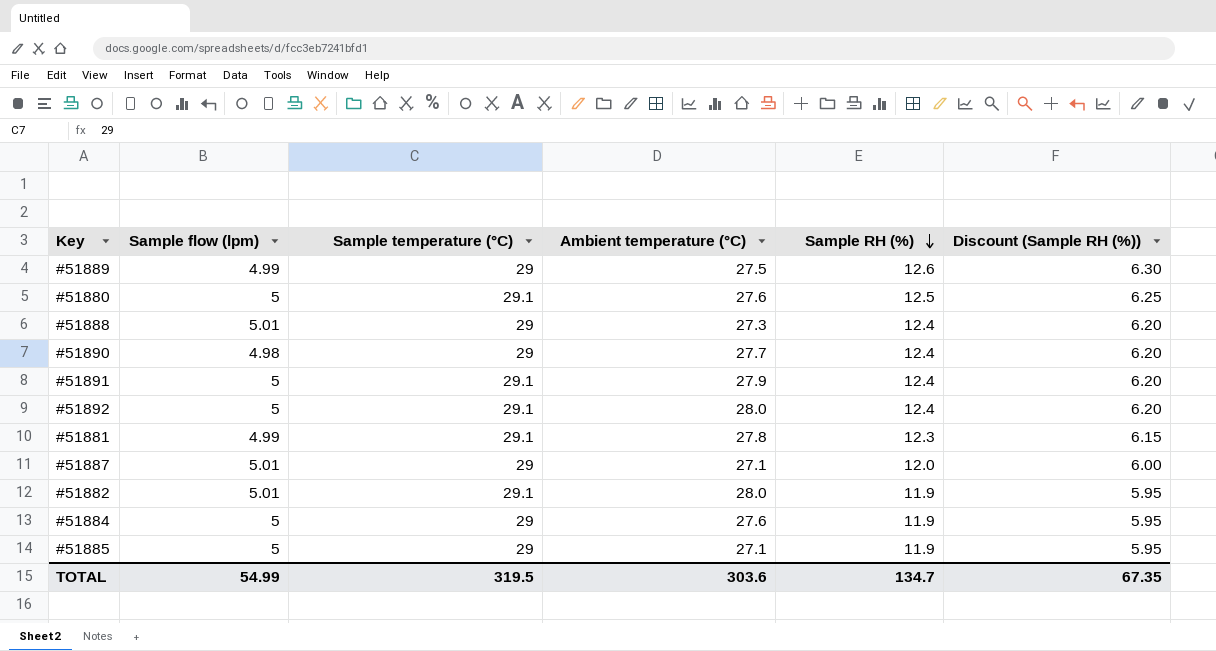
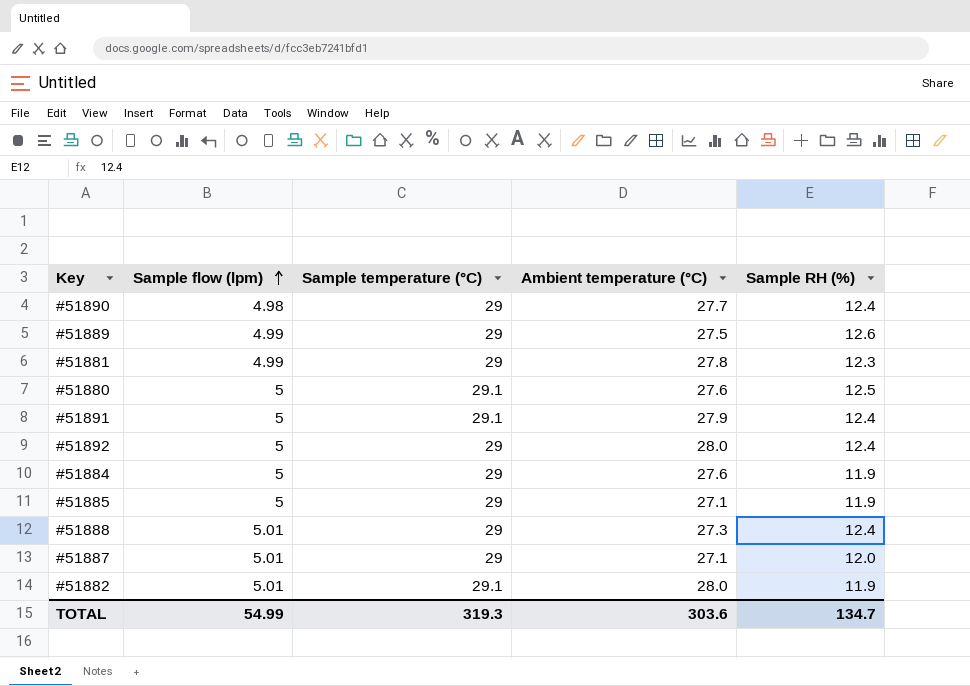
row order: Sample RH (%) descending -> Sample flow (lpm) ascending
column Discount (Sample RH (%)) | formula: [Sample RH (%)] * 0.5 -> none
#51881 | Sample temperature (°C): 29.1 -> 29
#51892 | Sample temperature (°C): 29.1 -> 29
TOTAL | Sample temperature (°C): 319.5 -> 319.3

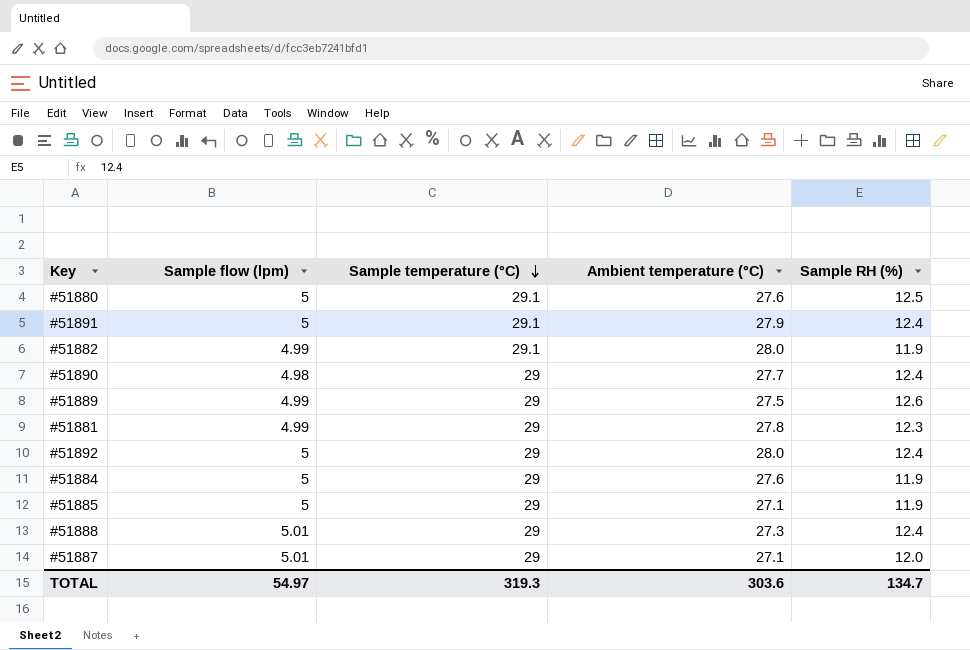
row order: Sample flow (lpm) ascending -> Sample temperature (°C) descending
#51882 | Sample flow (lpm): 5.01 -> 4.99
TOTAL | Sample flow (lpm): 54.99 -> 54.97

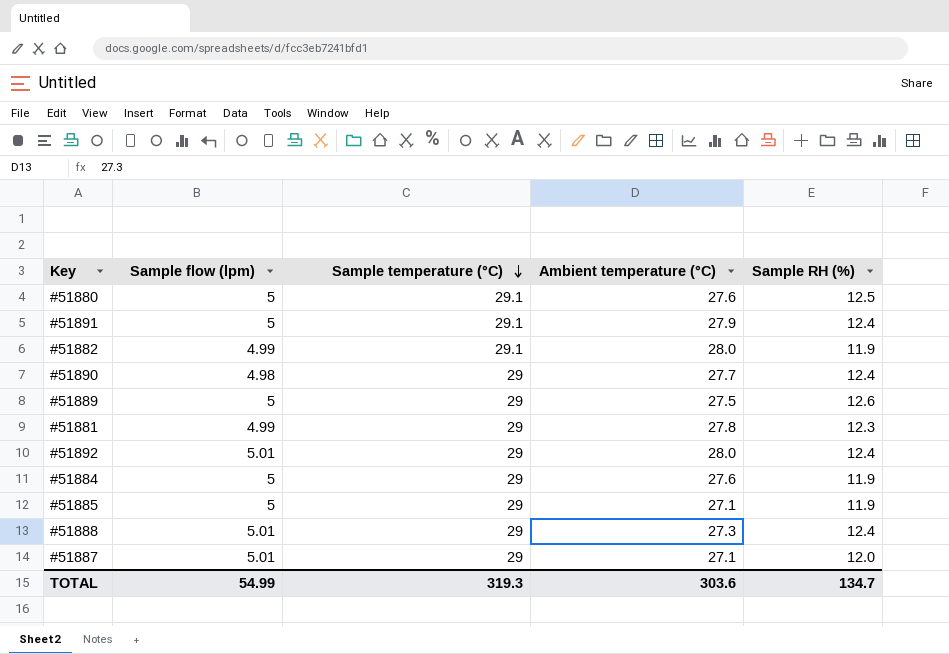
#51889 | Sample flow (lpm): 4.99 -> 5
#51892 | Sample flow (lpm): 5 -> 5.01
TOTAL | Sample flow (lpm): 54.97 -> 54.99

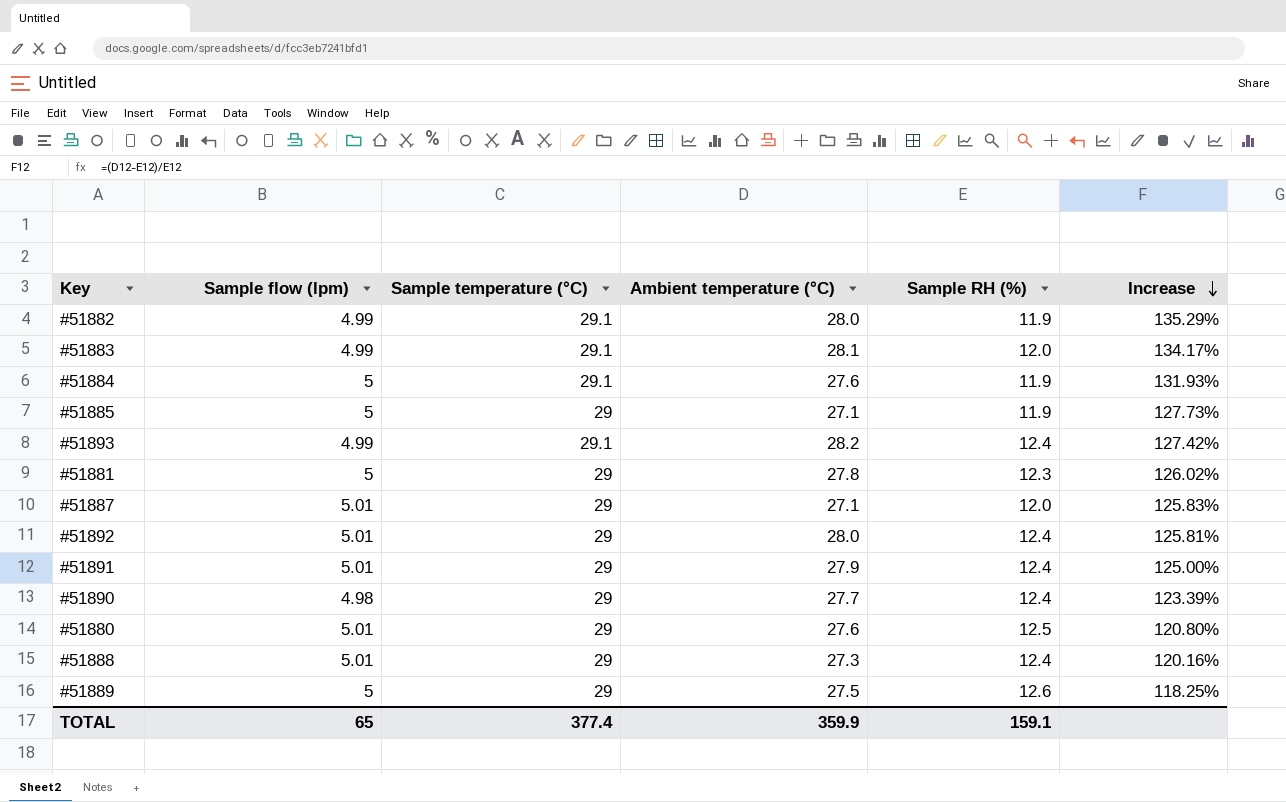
row order: Sample temperature (°C) descending -> Increase descending
column Increase | formula: none -> ([Ambient temperature (°C)] - [Sample RH (%)]) / [Sample RH (%)]
row #51883: none -> 4.99 | 29.1 | 28.1 | 12.0 | 134.17%
#51884 | Sample temperature (°C): 29 -> 29.1
row #51893: none -> 4.99 | 29.1 | 28.2 | 12.4 | 127.42%
#51881 | Sample flow (lpm): 4.99 -> 5
#51891 | Sample flow (lpm): 5 -> 5.01
#51891 | Sample temperature (°C): 29.1 -> 29
#51880 | Sample flow (lpm): 5 -> 5.01
#51880 | Sample temperature (°C): 29.1 -> 29
TOTAL | Sample flow (lpm): 54.99 -> 65
TOTAL | Sample temperature (°C): 319.3 -> 377.4
TOTAL | Ambient temperature (°C): 303.6 -> 359.9
TOTAL | Sample RH (%): 134.7 -> 159.1

